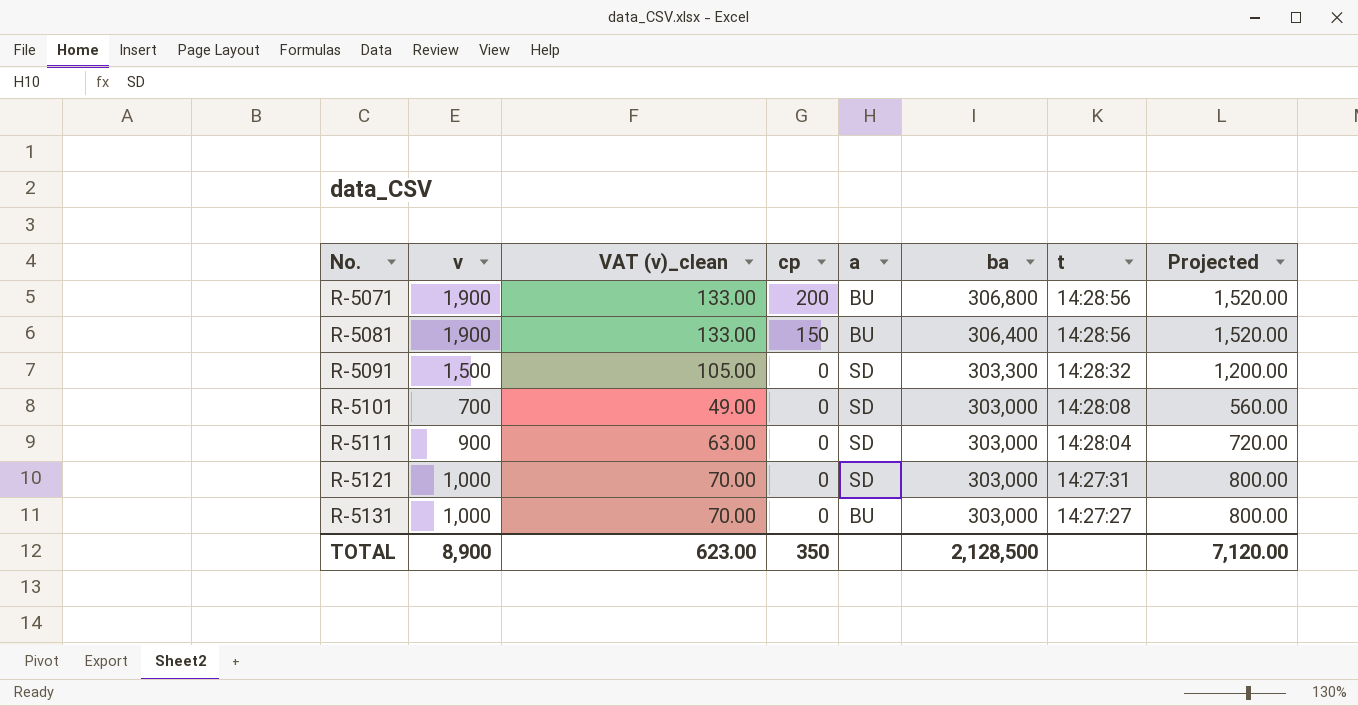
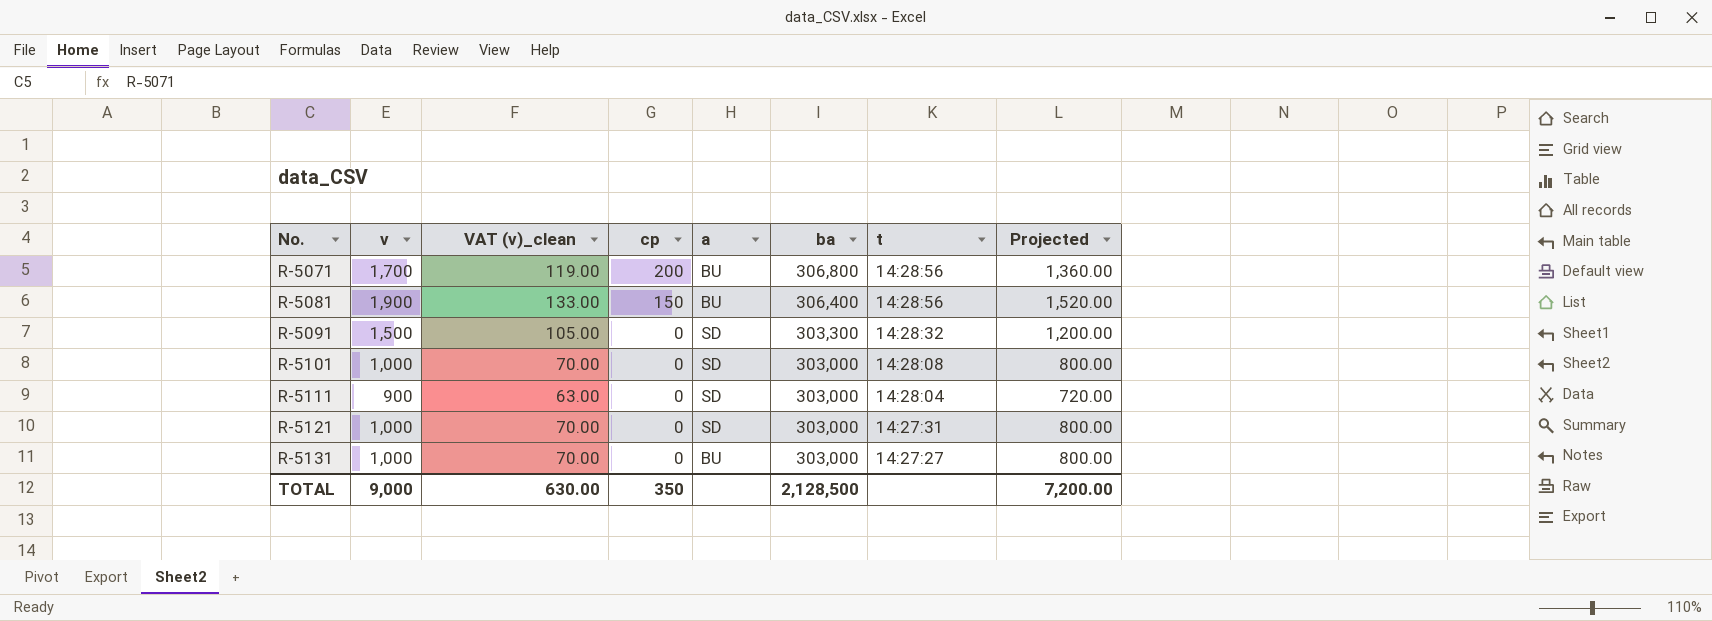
R-5071 | v: 1,900 -> 1,700
R-5071 | VAT (v)_clean: 133.00 -> 119.00
R-5071 | Projected: 1,520.00 -> 1,360.00
R-5101 | v: 700 -> 1,000
R-5101 | VAT (v)_clean: 49.00 -> 70.00
R-5101 | Projected: 560.00 -> 800.00
TOTAL | v: 8,900 -> 9,000
TOTAL | VAT (v)_clean: 623.00 -> 630.00
TOTAL | Projected: 7,120.00 -> 7,200.00

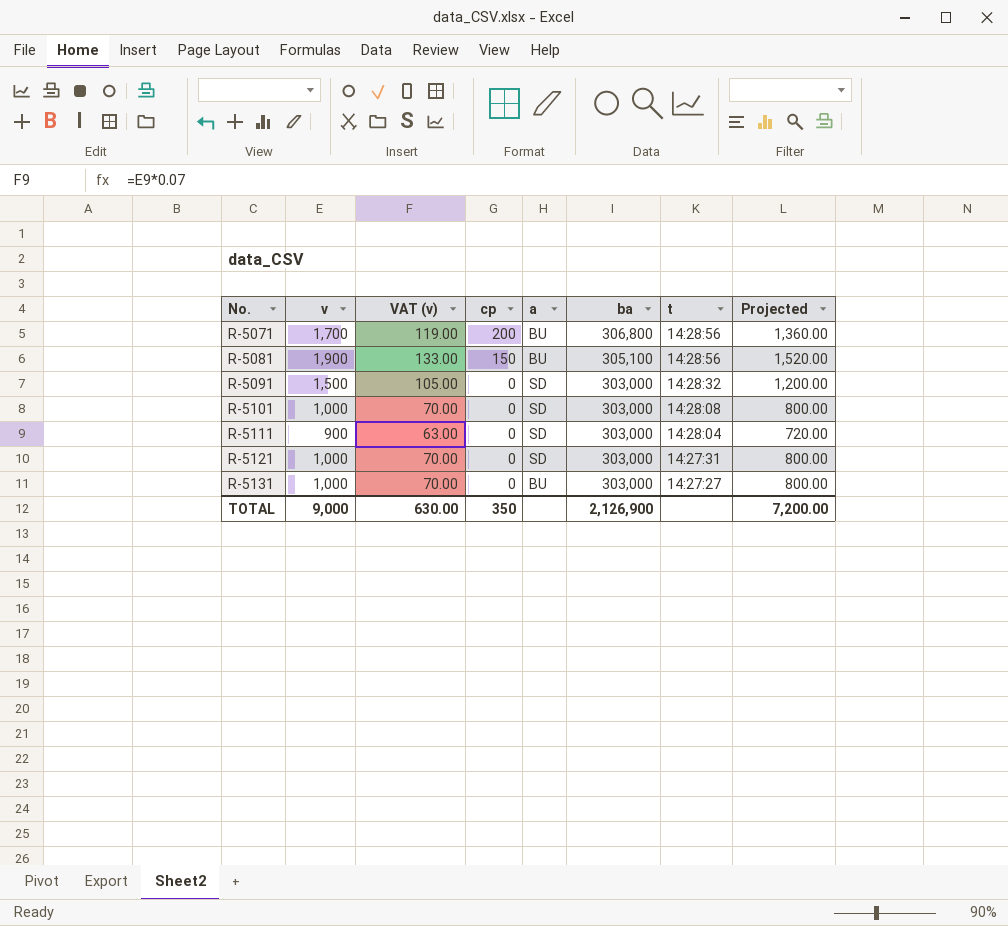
column name: VAT (v)_clean -> VAT (v)
R-5081 | ba: 306,400 -> 305,100
R-5091 | ba: 303,300 -> 303,000
TOTAL | ba: 2,128,500 -> 2,126,900

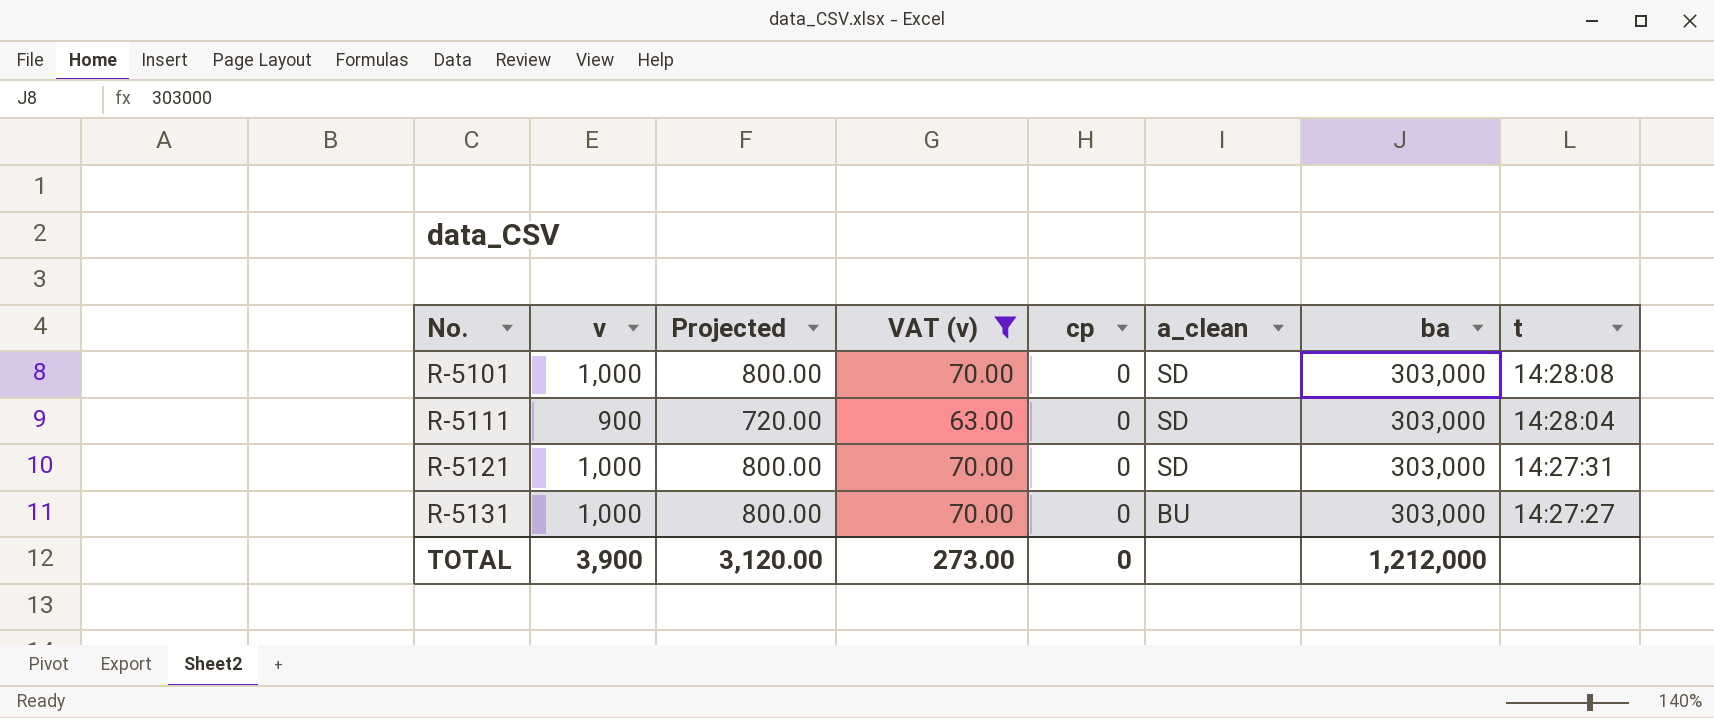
filter: none -> VAT (v) <= 70.00
column Projected | position: 8 -> 3
column name: a -> a_clean
TOTAL | v: 9,000 -> 3,900
TOTAL | Projected: 7,200.00 -> 3,120.00
TOTAL | VAT (v): 630.00 -> 273.00
TOTAL | cp: 350 -> 0
TOTAL | ba: 2,126,900 -> 1,212,000

